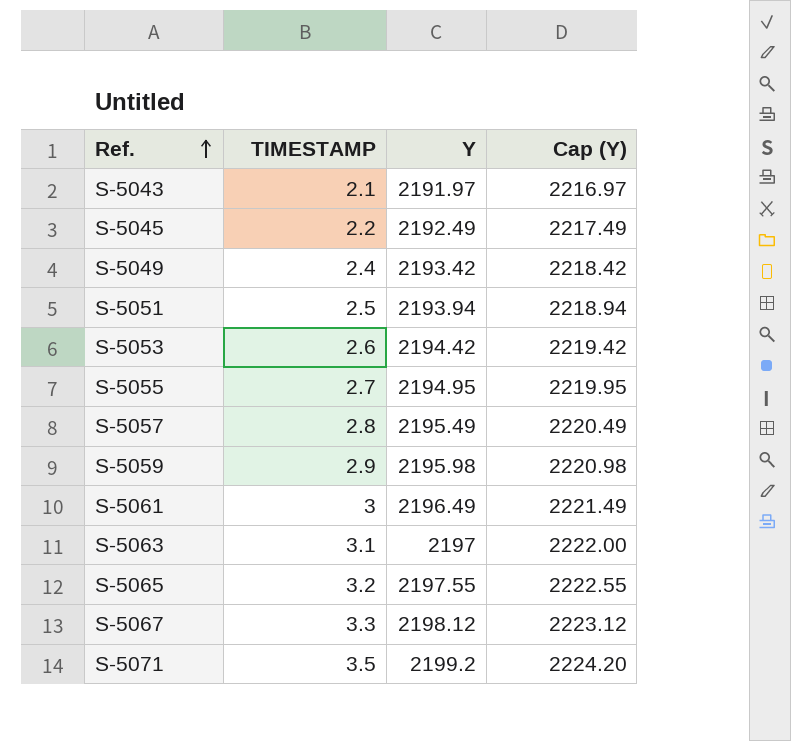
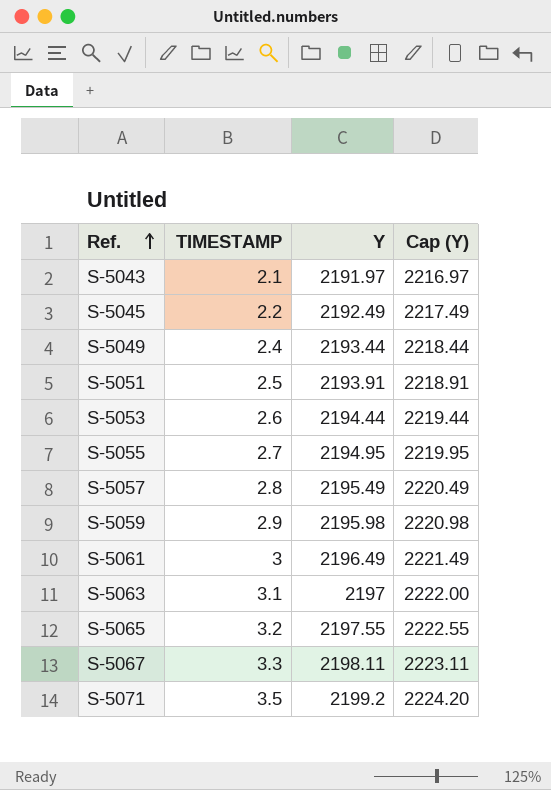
S-5049 | Y: 2193.42 -> 2193.44
S-5049 | Cap (Y): 2218.42 -> 2218.44
S-5051 | Y: 2193.94 -> 2193.91
S-5051 | Cap (Y): 2218.94 -> 2218.91
S-5053 | Y: 2194.42 -> 2194.44
S-5053 | Cap (Y): 2219.42 -> 2219.44
S-5067 | Y: 2198.12 -> 2198.11
S-5067 | Cap (Y): 2223.12 -> 2223.11

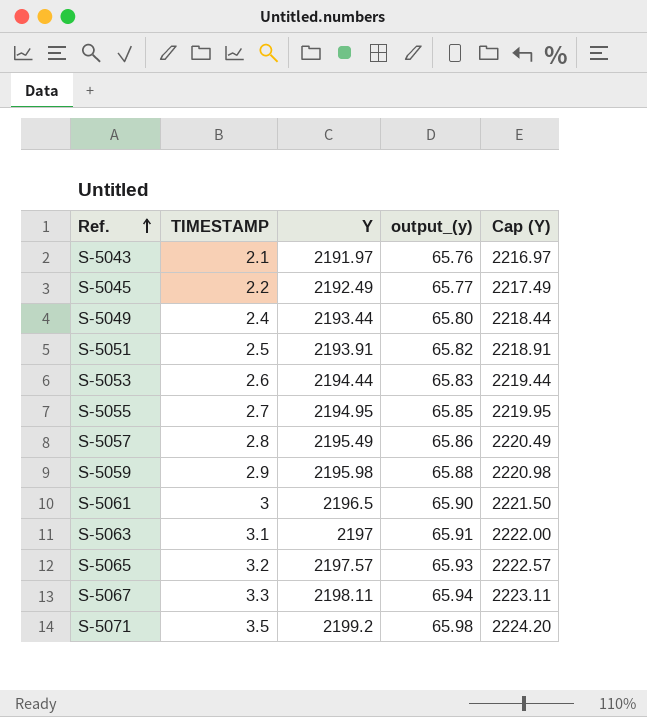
column output_(y) | formula: none -> [Y] * 0.03
S-5061 | Y: 2196.49 -> 2196.5
S-5061 | Cap (Y): 2221.49 -> 2221.50
S-5065 | Y: 2197.55 -> 2197.57
S-5065 | Cap (Y): 2222.55 -> 2222.57

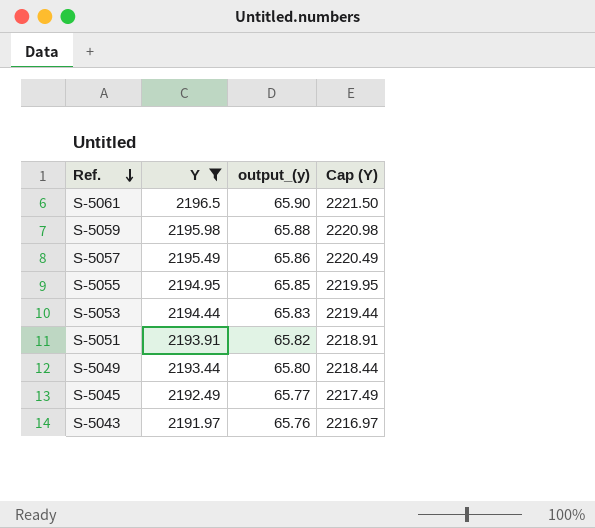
filter: none -> Y <= 2196.5
row order: Ref. ascending -> Ref. descending
column TIMESTAMP | position: 2 -> none

